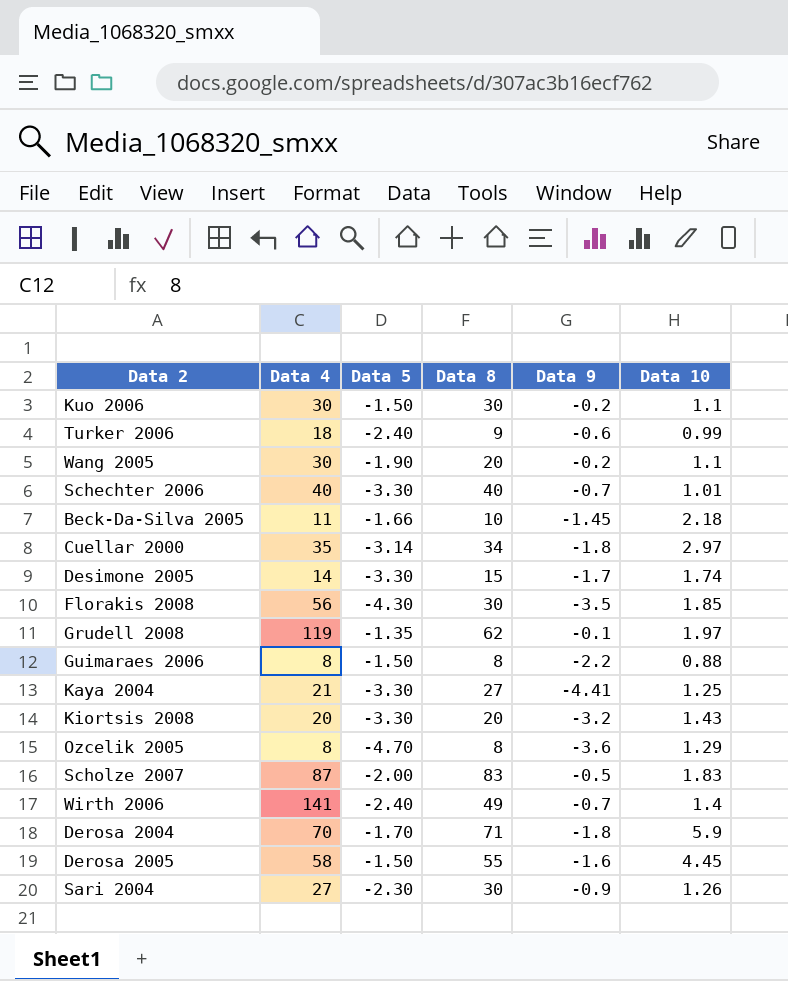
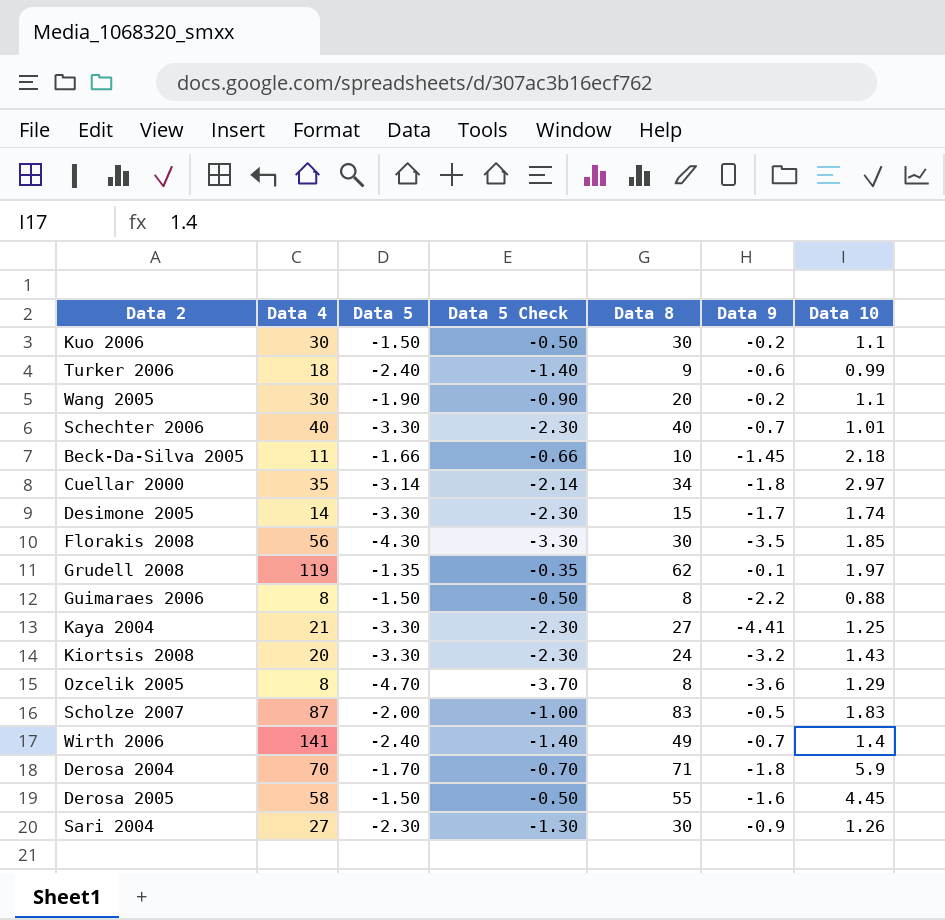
column Data 5 Check | formula: none -> [Data 5] + 1
Kiortsis 2008 | Data 8: 20 -> 24

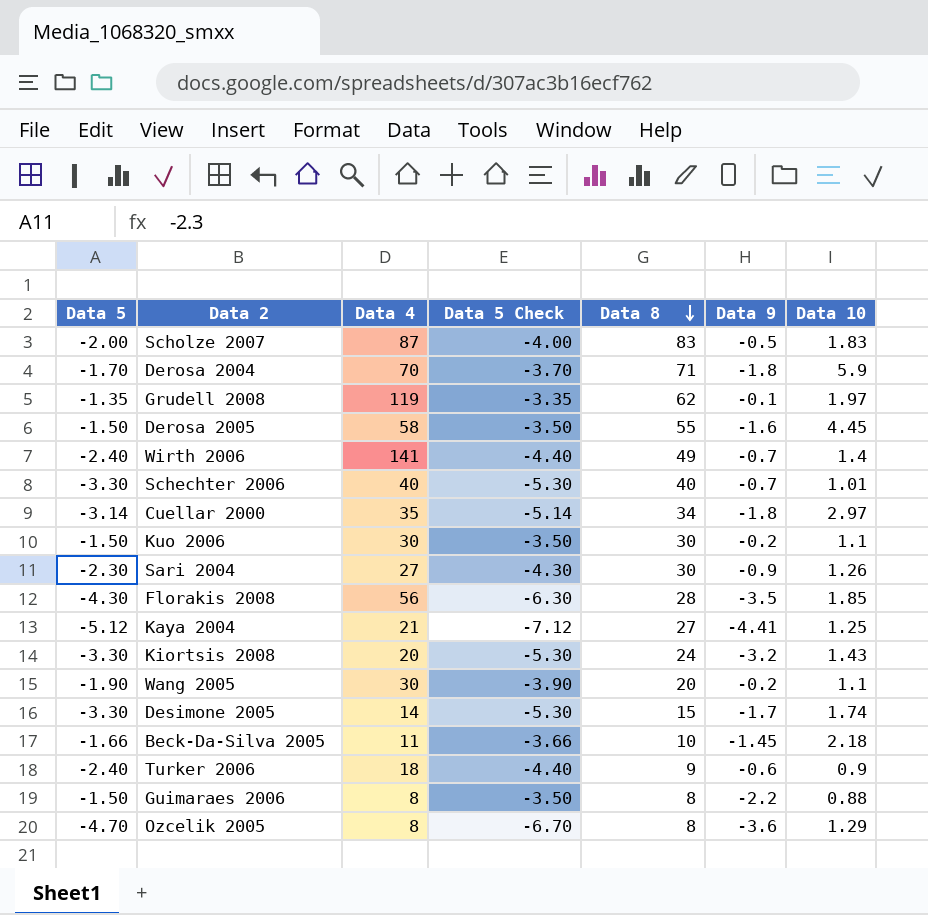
row order: none -> Data 8 descending
column Data 5 | position: 3 -> 1
column Data 5 Check | formula: [Data 5] + 1 -> [Data 5] - 2
Florakis 2008 | Data 8: 30 -> 28
Kaya 2004 | Data 5: -3.30 -> -5.12
Turker 2006 | Data 10: 0.99 -> 0.9

